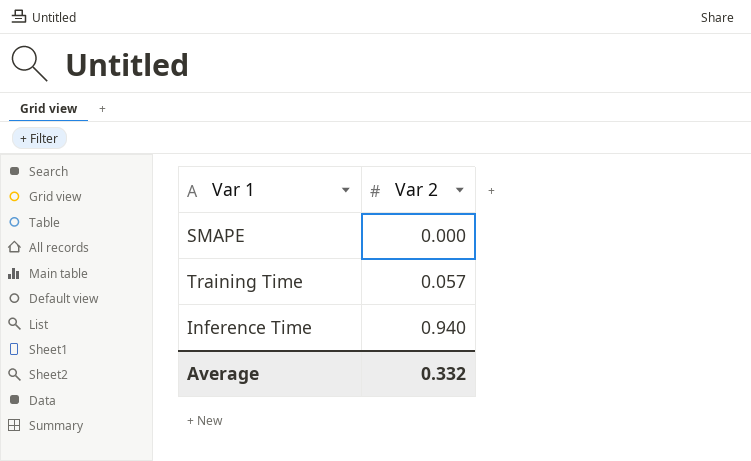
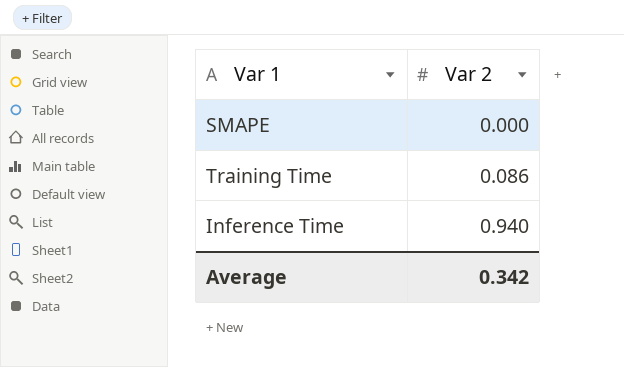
Training Time | Var 2: 0.057 -> 0.086
Average | Var 2: 0.332 -> 0.342

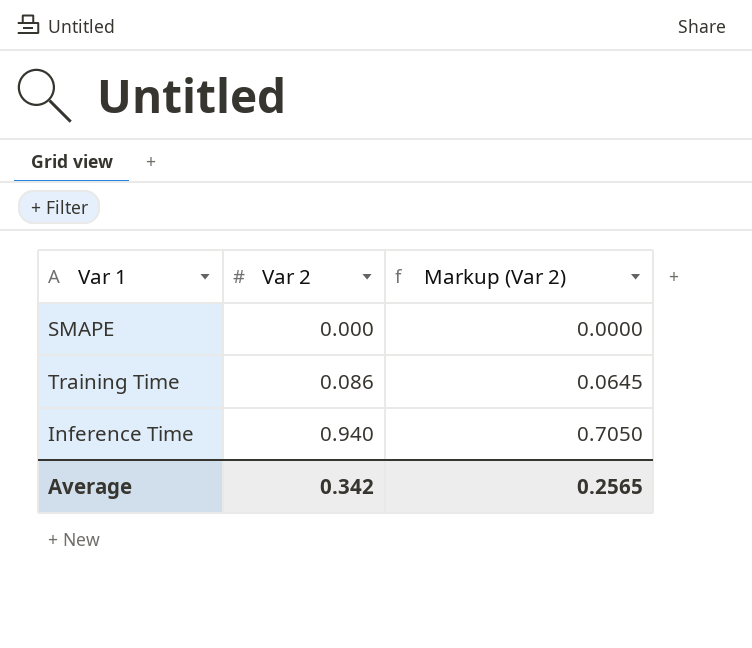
column Markup (Var 2) | formula: none -> [Var 2] * 0.75

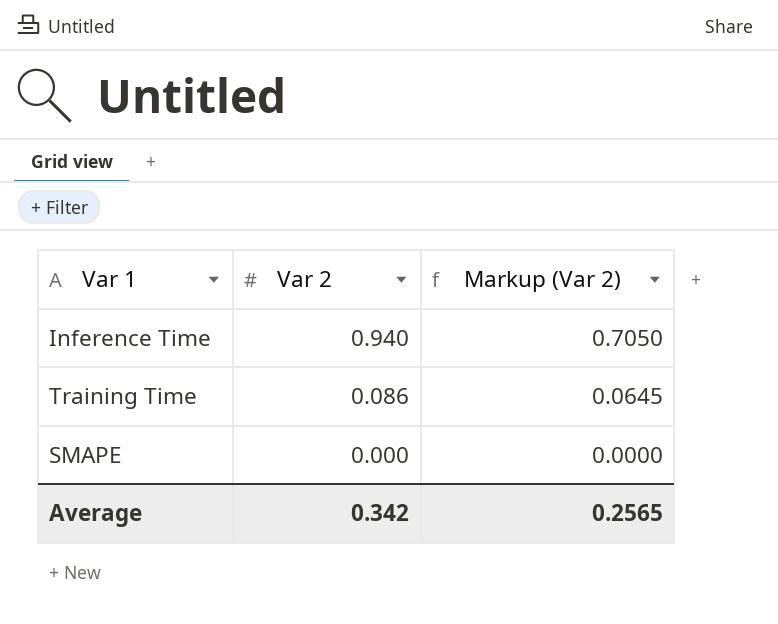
row order: Var 2 ascending -> Var 2 descending

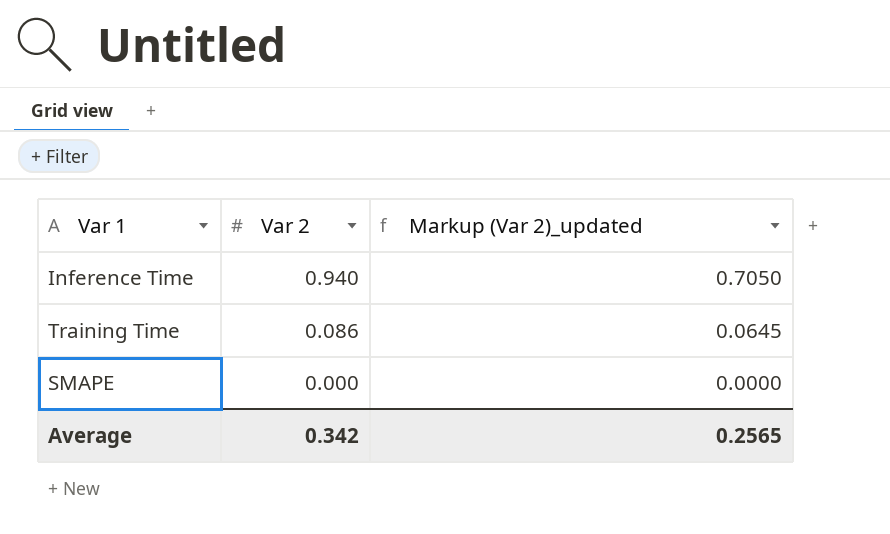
column name: Markup (Var 2) -> Markup (Var 2)_updated

